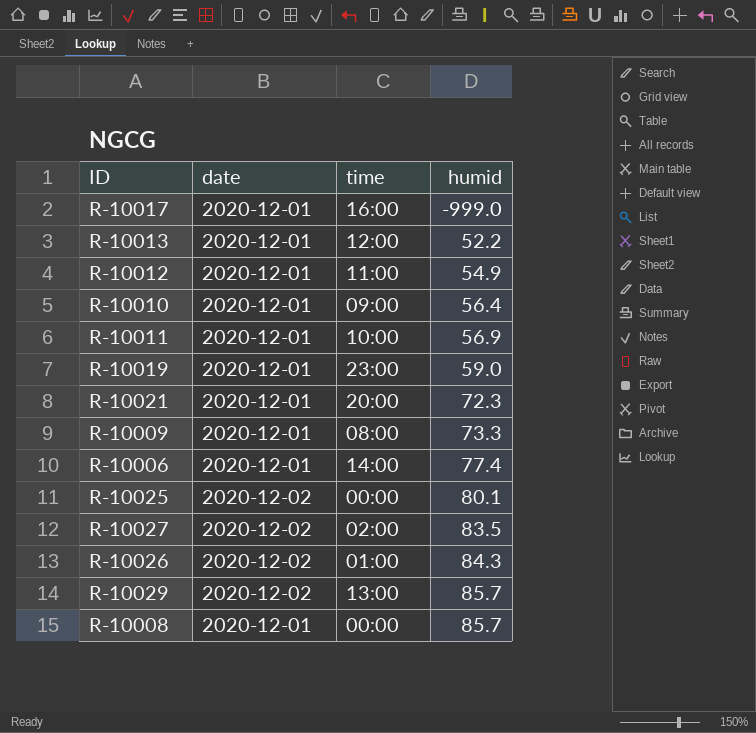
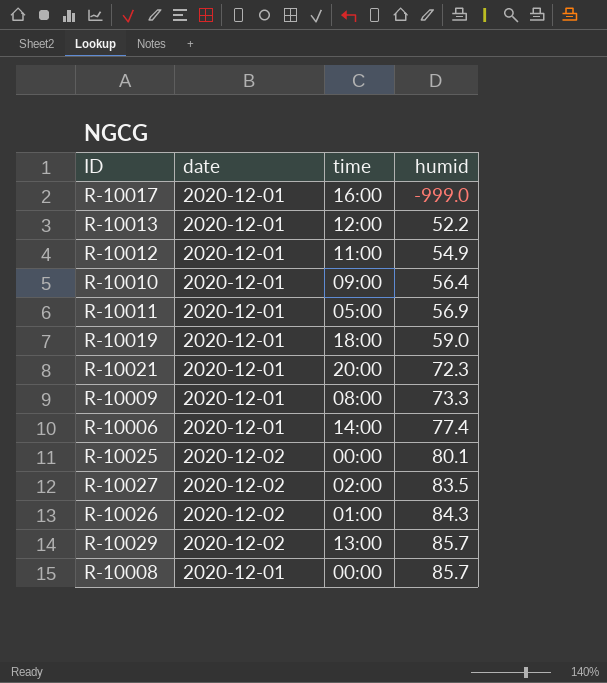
R-10011 | time: 10:00 -> 05:00
R-10019 | time: 23:00 -> 18:00

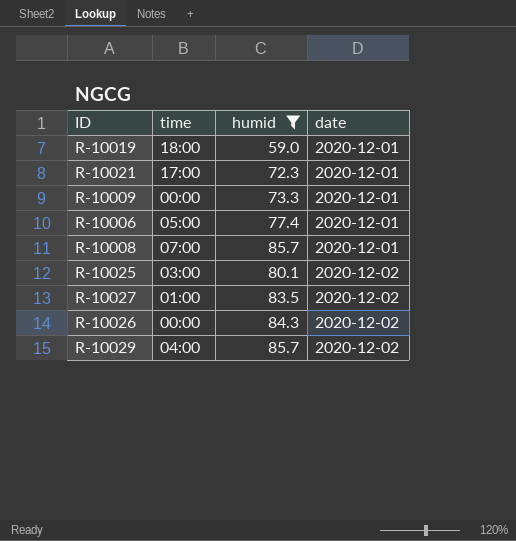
filter: none -> humid >= 59.0
row order: humid ascending -> date ascending
column date | position: 2 -> 4
R-10021 | time: 20:00 -> 17:00
R-10009 | time: 08:00 -> 00:00
R-10006 | time: 14:00 -> 05:00
R-10008 | time: 00:00 -> 07:00
R-10025 | time: 00:00 -> 03:00
R-10027 | time: 02:00 -> 01:00
R-10026 | time: 01:00 -> 00:00
R-10029 | time: 13:00 -> 04:00

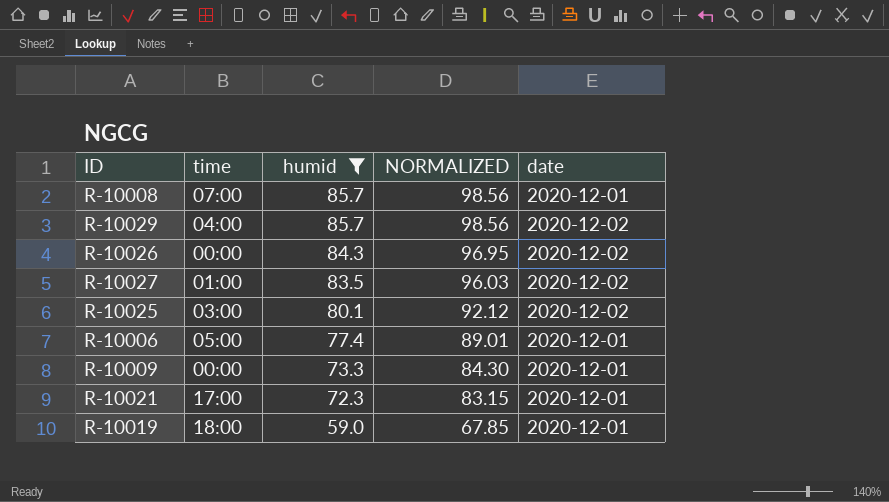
row order: date ascending -> humid descending
column NORMALIZED | formula: none -> [humid] * 1.15

